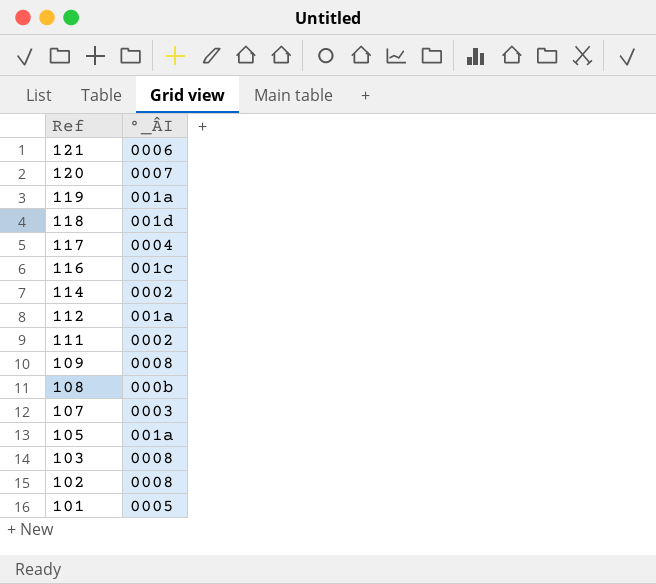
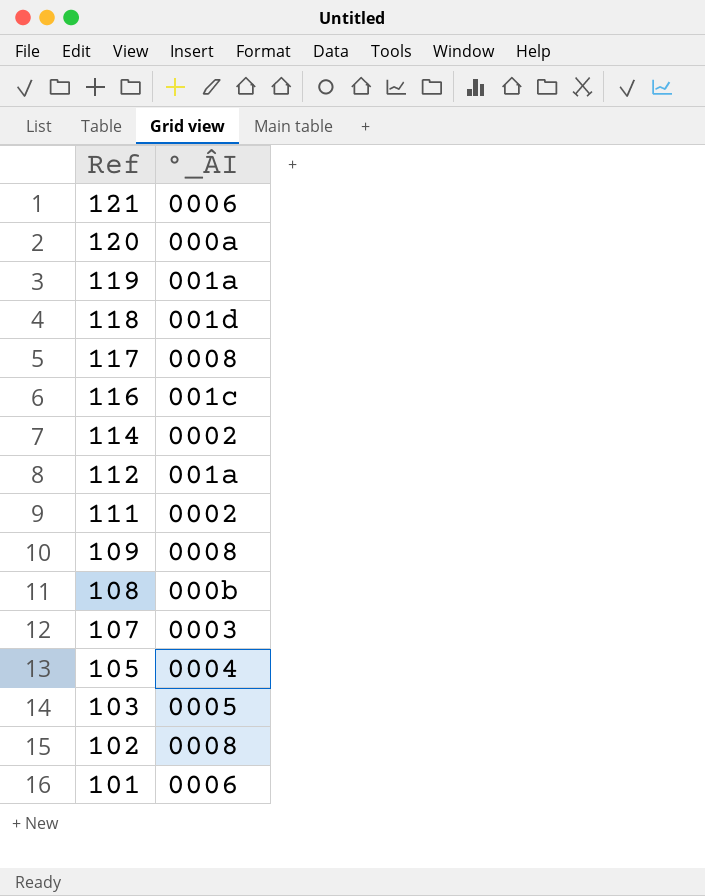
120 | °_ÂI: 0007 -> 000a
117 | °_ÂI: 0004 -> 0008
105 | °_ÂI: 001a -> 0004
103 | °_ÂI: 0008 -> 0005
101 | °_ÂI: 0005 -> 0006

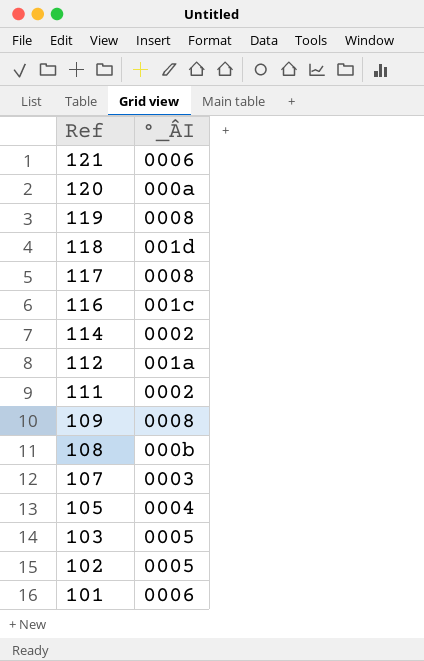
119 | °_ÂI: 001a -> 0008
102 | °_ÂI: 0008 -> 0005

